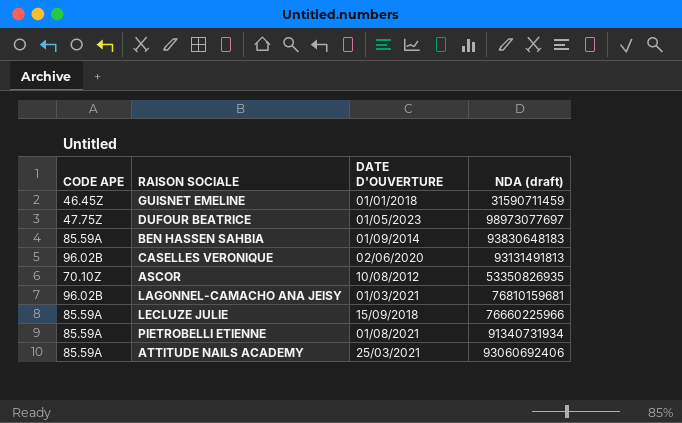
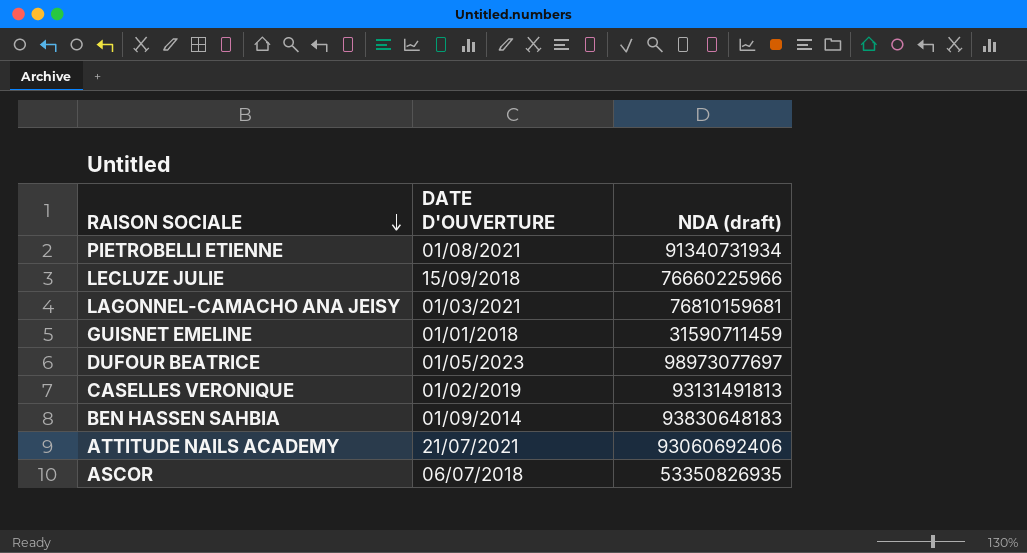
row order: none -> RAISON SOCIALE descending
column CODE APE | position: 1 -> none
CASELLES VERONIQUE | DATE D'OUVERTURE: 02/06/2020 -> 01/02/2019
ATTITUDE NAILS ACADEMY | DATE D'OUVERTURE: 25/03/2021 -> 21/07/2021
ASCOR | DATE D'OUVERTURE: 10/08/2012 -> 06/07/2018

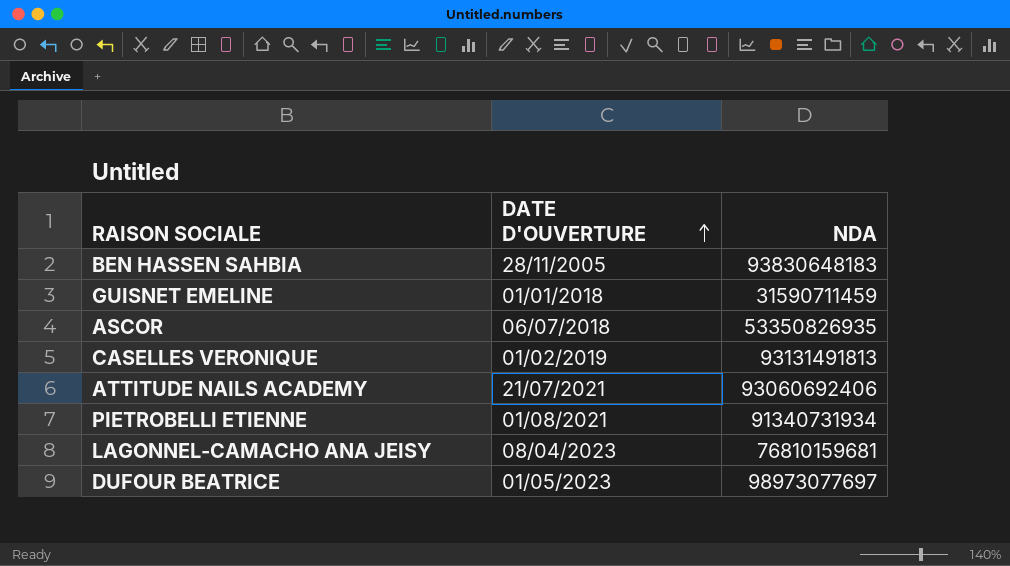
row order: RAISON SOCIALE descending -> DATE D'OUVERTURE ascending
column name: NDA (draft) -> NDA
row LECLUZE JULIE: 15/09/2018 | 76660225966 -> none
BEN HASSEN SAHBIA | DATE D'OUVERTURE: 01/09/2014 -> 28/11/2005
LAGONNEL-CAMACHO ANA JEISY | DATE D'OUVERTURE: 01/03/2021 -> 08/04/2023

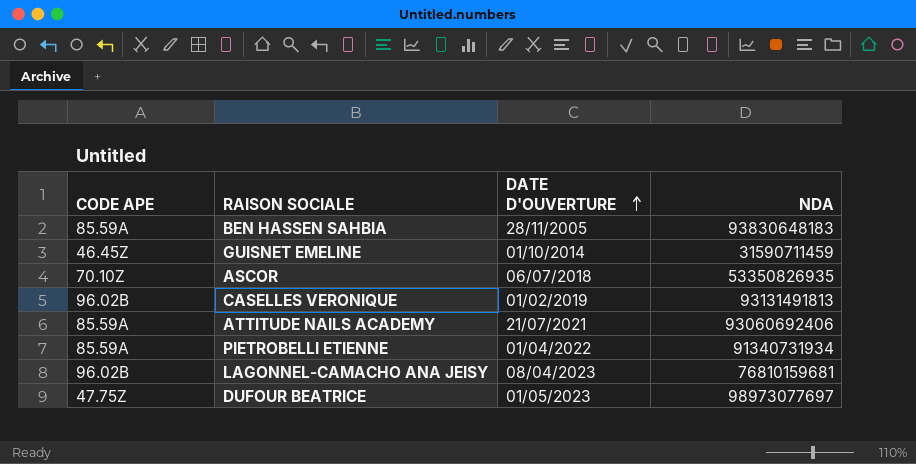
column CODE APE | position: none -> 1
GUISNET EMELINE | DATE D'OUVERTURE: 01/01/2018 -> 01/10/2014
PIETROBELLI ETIENNE | DATE D'OUVERTURE: 01/08/2021 -> 01/04/2022

